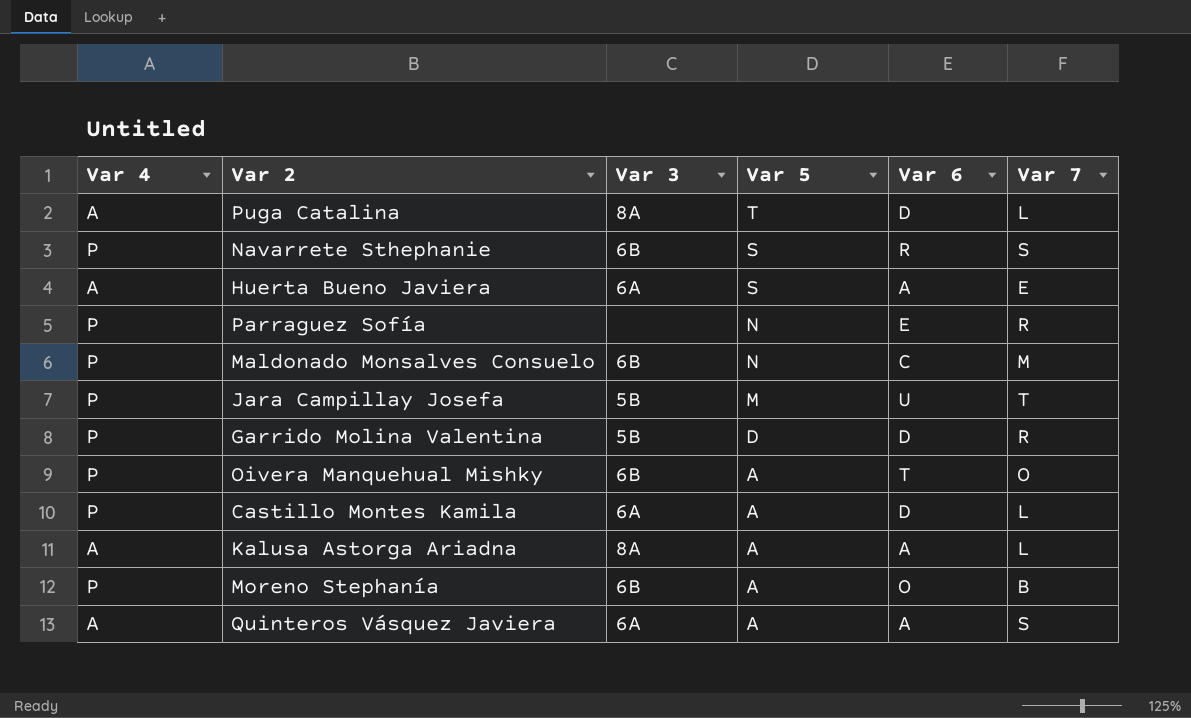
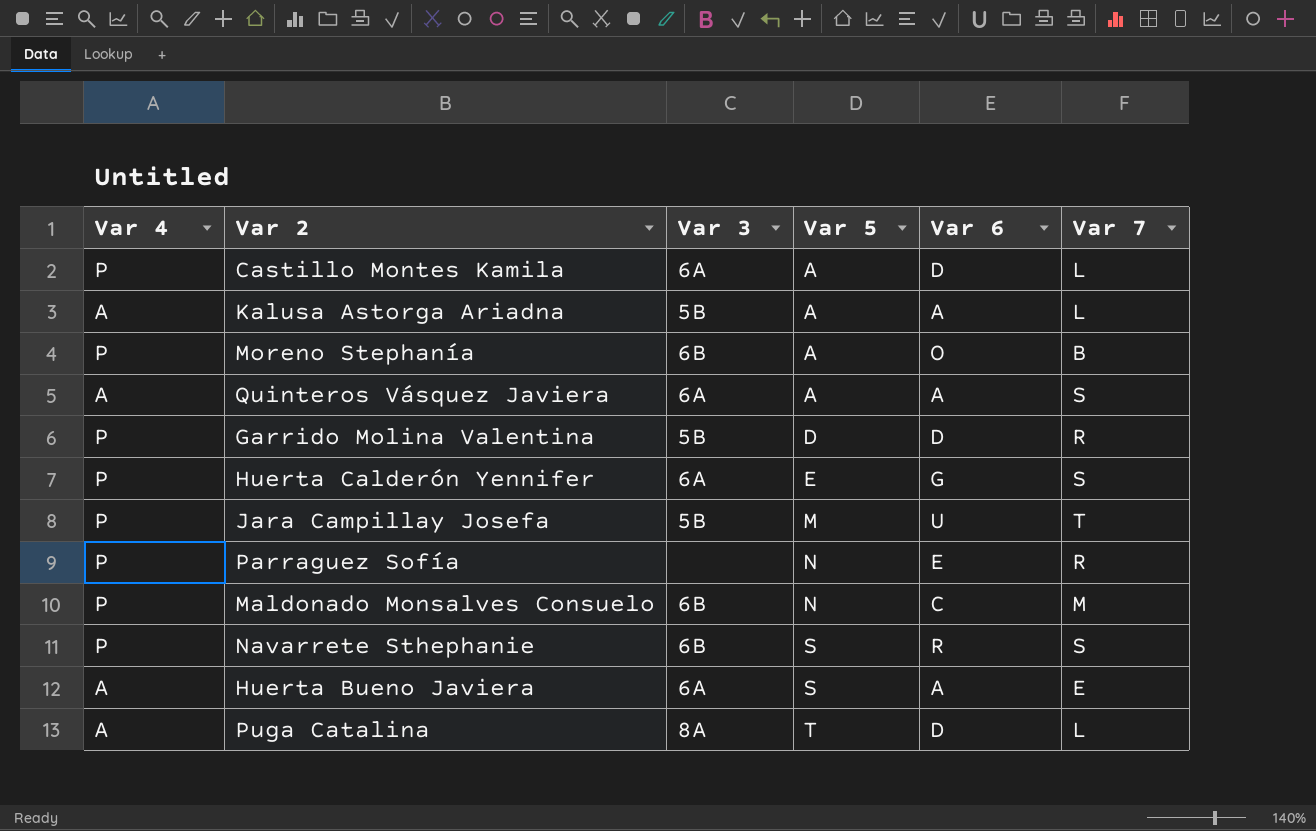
row order: Var 5 descending -> Var 5 ascending
row Oivera Manquehual Mishky: P | 6B | A | T | O -> none
Kalusa Astorga Ariadna | Var 3: 8A -> 5B
row Huerta Calderón Yennifer: none -> P | 6A | E | G | S

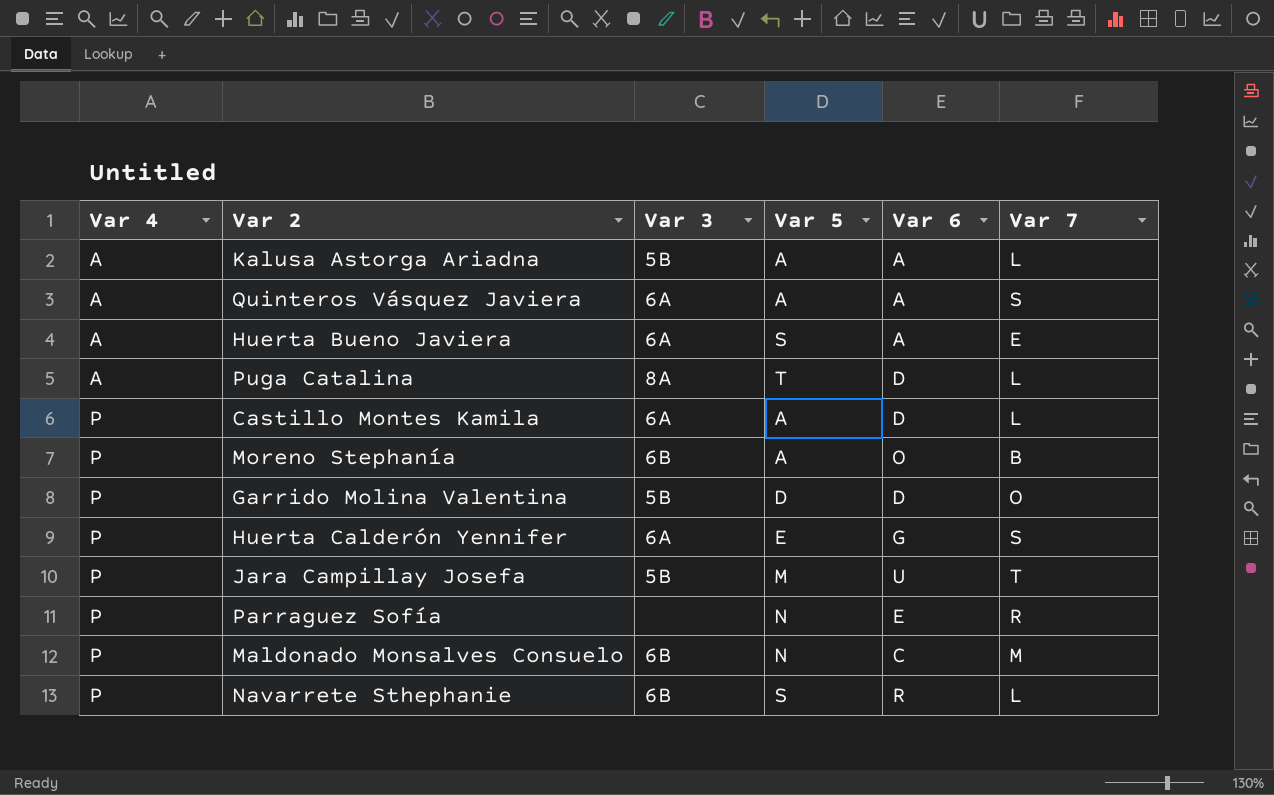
row order: Var 5 ascending -> Var 4 ascending
Garrido Molina Valentina | Var 7: R -> O
Navarrete Sthephanie | Var 7: S -> L

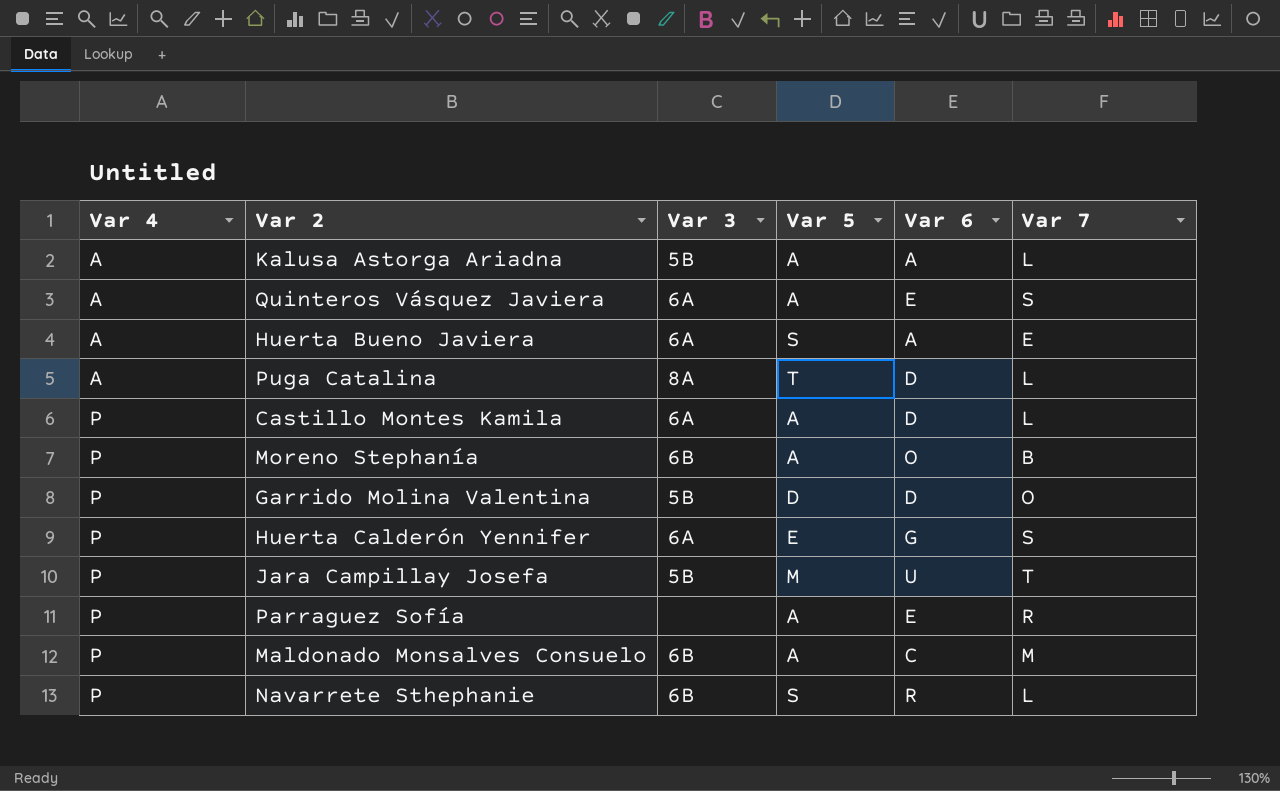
Quinteros Vásquez Javiera | Var 6: A -> E
Parraguez Sofía | Var 5: N -> A
Maldonado Monsalves Consuelo | Var 5: N -> A

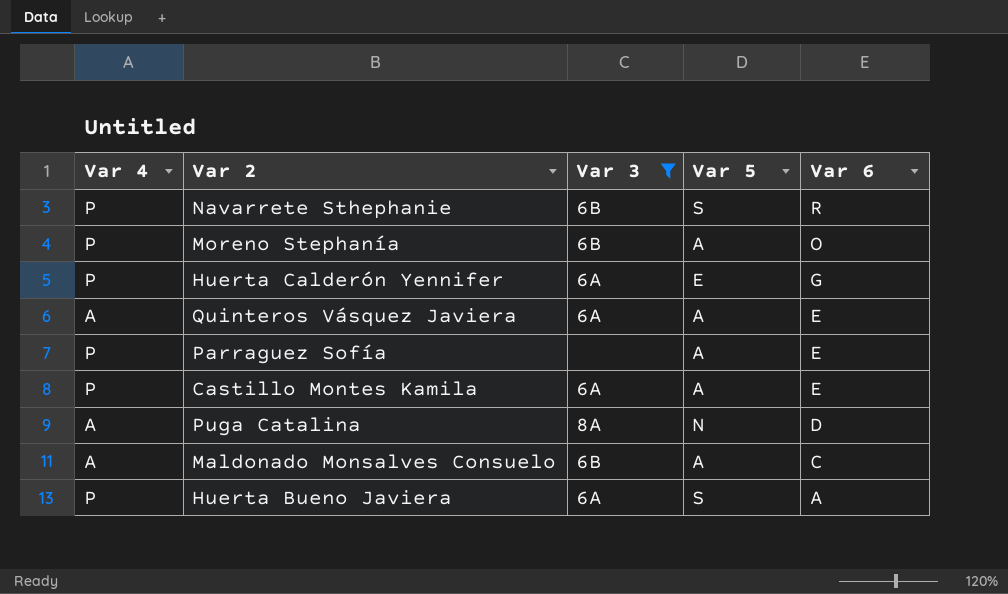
filter: none -> Var 3 != 5B
row order: Var 4 ascending -> Var 6 descending
column Var 7 | position: 6 -> none
Castillo Montes Kamila | Var 6: D -> E
Puga Catalina | Var 5: T -> N
Maldonado Monsalves Consuelo | Var 4: P -> A
Huerta Bueno Javiera | Var 4: A -> P

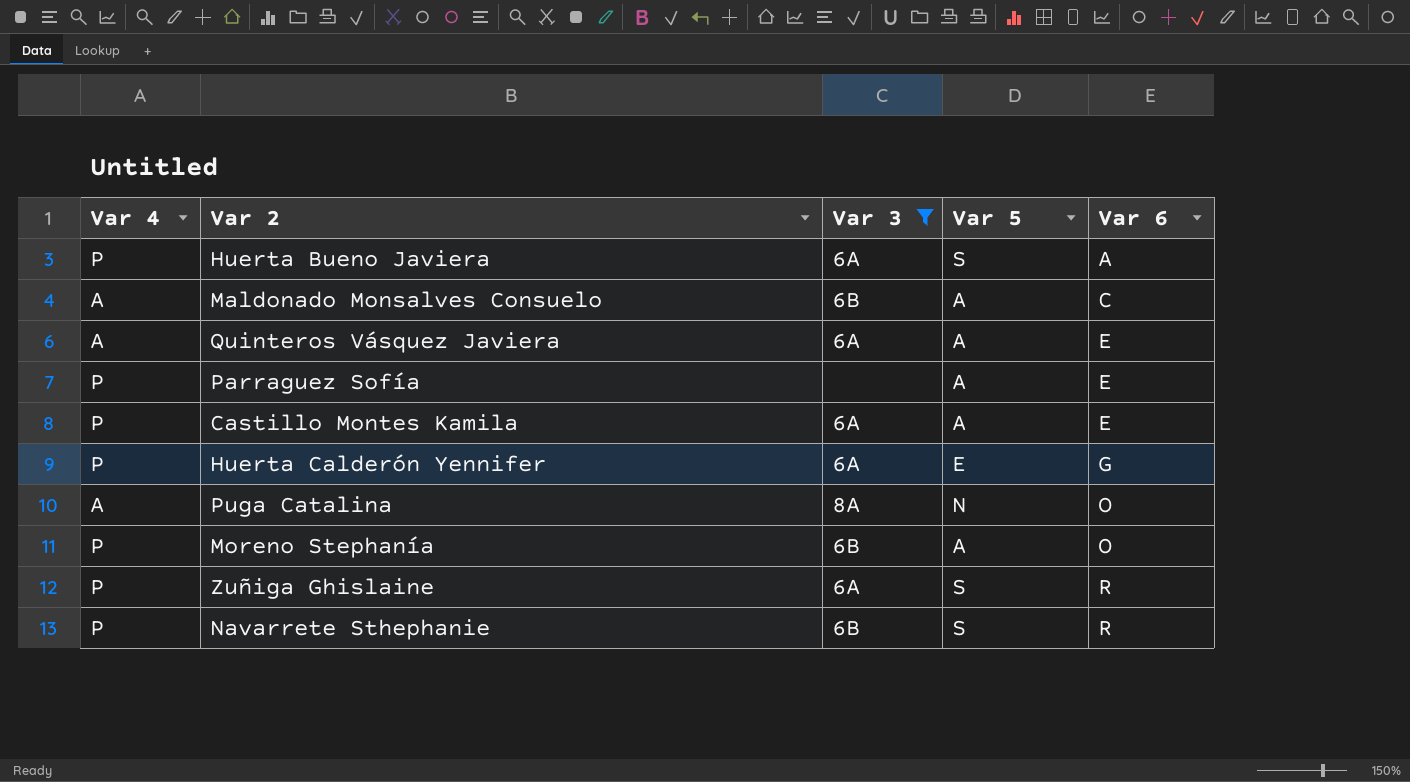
row order: Var 6 descending -> Var 6 ascending
Puga Catalina | Var 6: D -> O
row Zuñiga Ghislaine: none -> P | 6A | S | R

